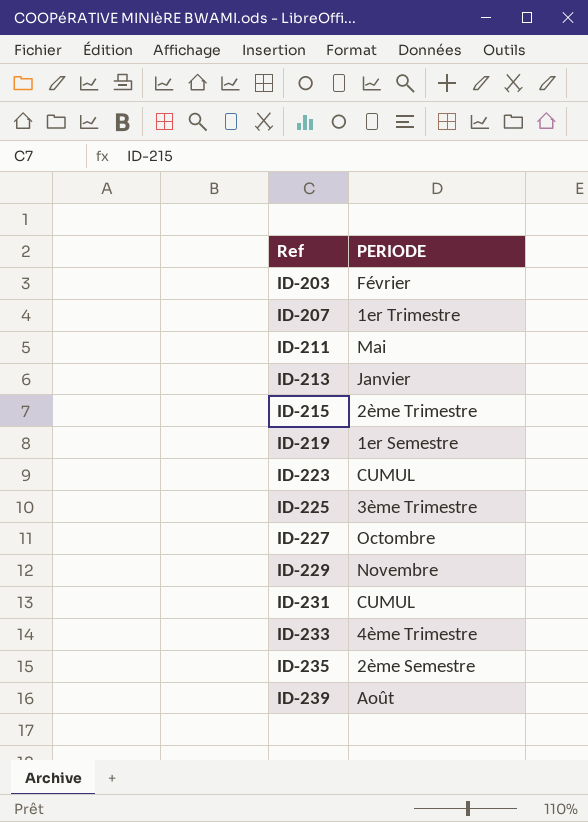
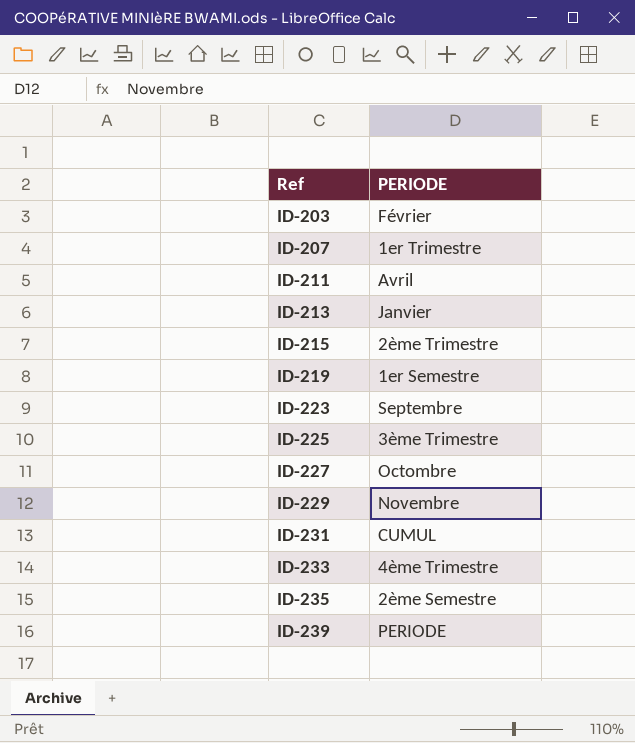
ID-211 | PERIODE: Mai -> Avril
ID-223 | PERIODE: CUMUL -> Septembre
ID-239 | PERIODE: Août -> PERIODE

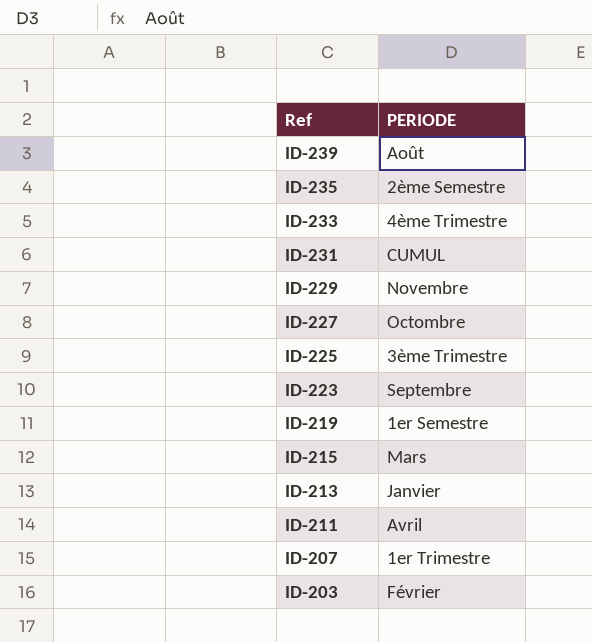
row order: Ref ascending -> Ref descending
ID-239 | PERIODE: PERIODE -> Août
ID-215 | PERIODE: 2ème Trimestre -> Mars

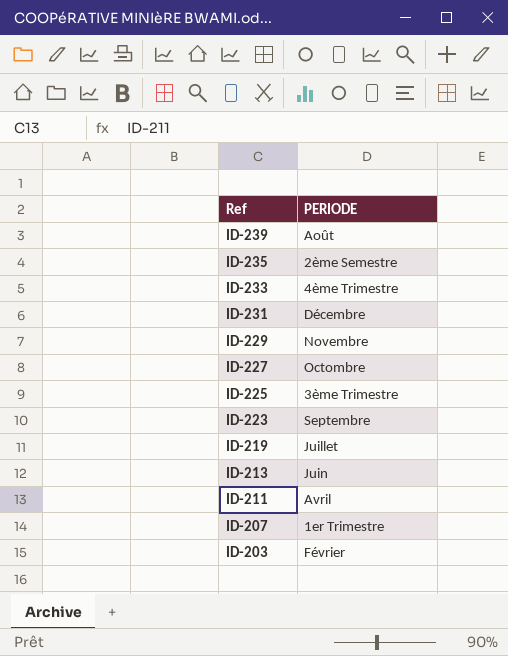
row ID-215: Mars -> none
ID-231 | PERIODE: CUMUL -> Décembre
ID-219 | PERIODE: 1er Semestre -> Juillet
ID-213 | PERIODE: Janvier -> Juin

